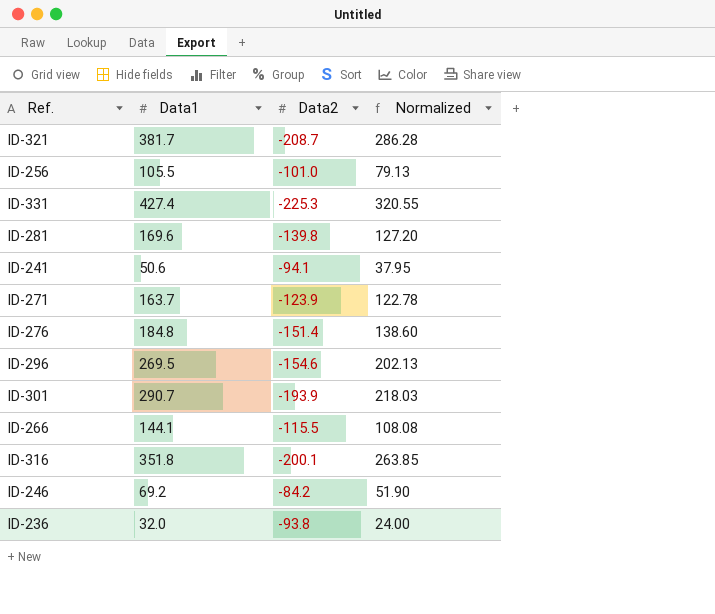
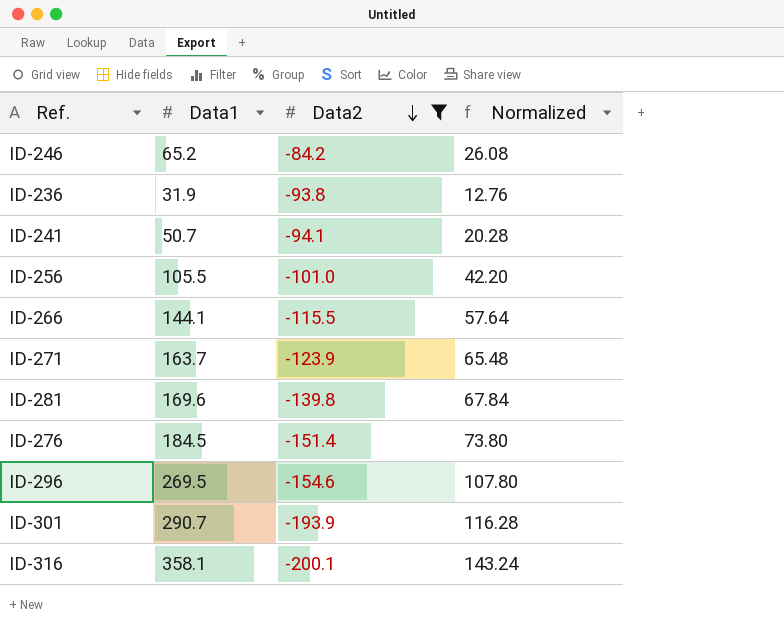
filter: none -> Data2 >= -200.1
row order: none -> Data2 descending
column Normalized | formula: [Data1] * 0.75 -> [Data1] * 0.4
ID-246 | Data1: 69.2 -> 65.2
ID-236 | Data1: 32.0 -> 31.9
ID-241 | Data1: 50.6 -> 50.7
ID-276 | Data1: 184.8 -> 184.5
ID-316 | Data1: 351.8 -> 358.1

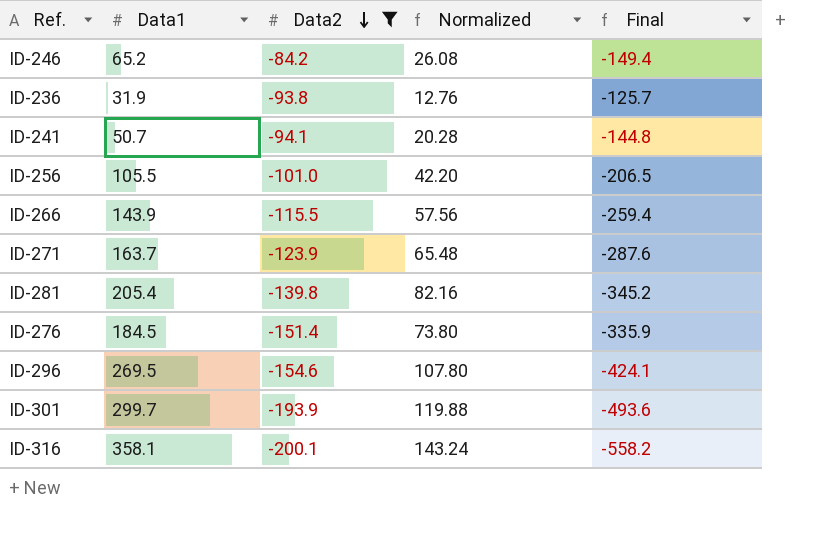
column Final | formula: none -> [Data2] - [Data1]
ID-266 | Data1: 144.1 -> 143.9
ID-266 | Normalized: 57.64 -> 57.56
ID-281 | Data1: 169.6 -> 205.4
ID-281 | Normalized: 67.84 -> 82.16
ID-301 | Data1: 290.7 -> 299.7
ID-301 | Normalized: 116.28 -> 119.88

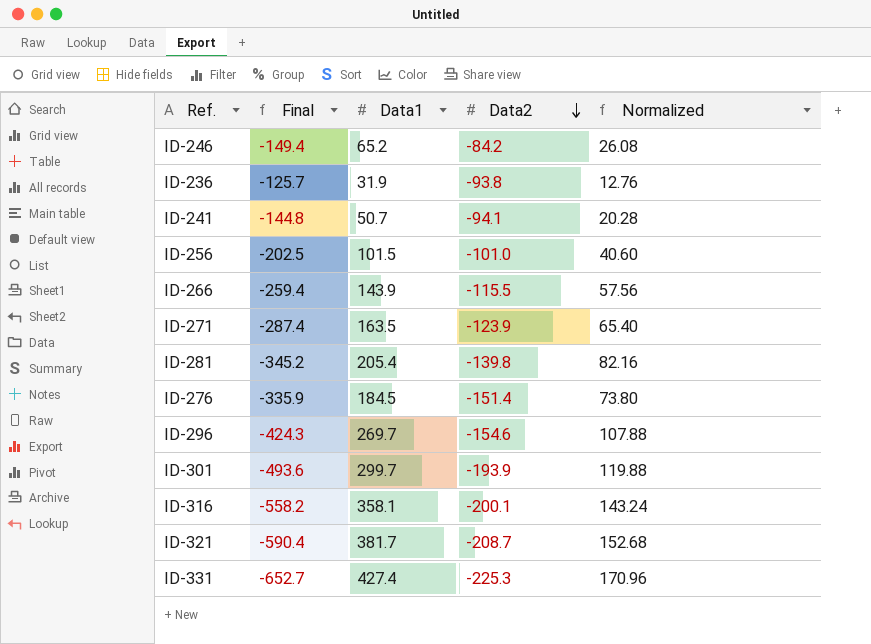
filter: Data2 >= -200.1 -> none
column Final | position: 5 -> 2
ID-256 | Final: -206.5 -> -202.5
ID-256 | Data1: 105.5 -> 101.5
ID-256 | Normalized: 42.20 -> 40.60
ID-271 | Final: -287.6 -> -287.4
ID-271 | Data1: 163.7 -> 163.5
ID-271 | Normalized: 65.48 -> 65.40
ID-296 | Final: -424.1 -> -424.3
ID-296 | Data1: 269.5 -> 269.7
ID-296 | Normalized: 107.80 -> 107.88

